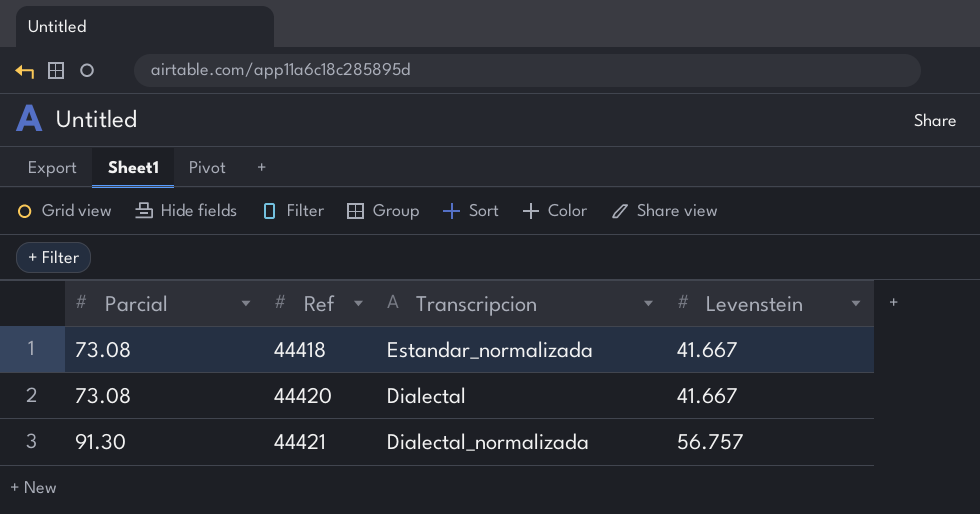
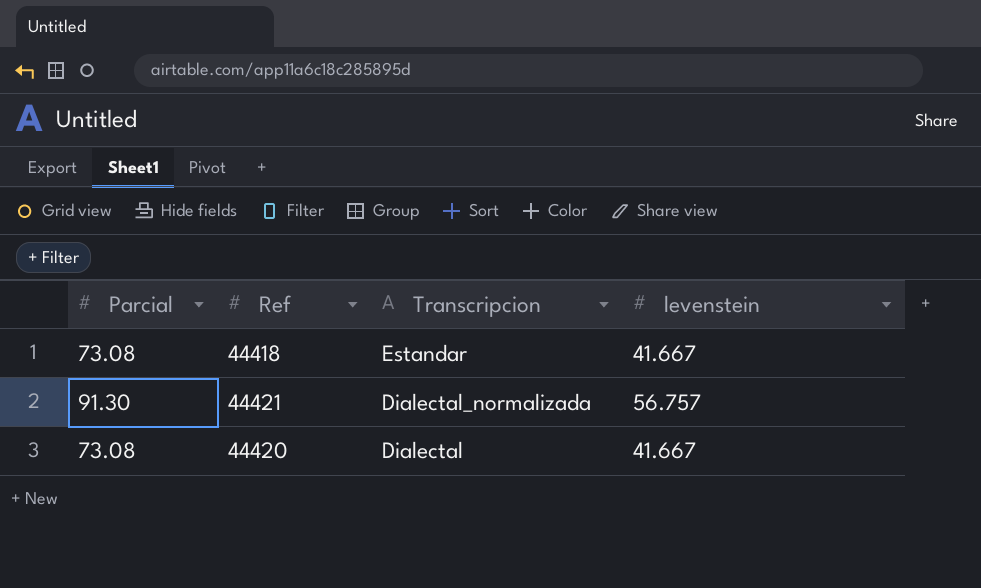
row order: Parcial ascending -> Transcripcion descending
column name: Levenstein -> levenstein
44418 | Transcripcion: Estandar_normalizada -> Estandar

